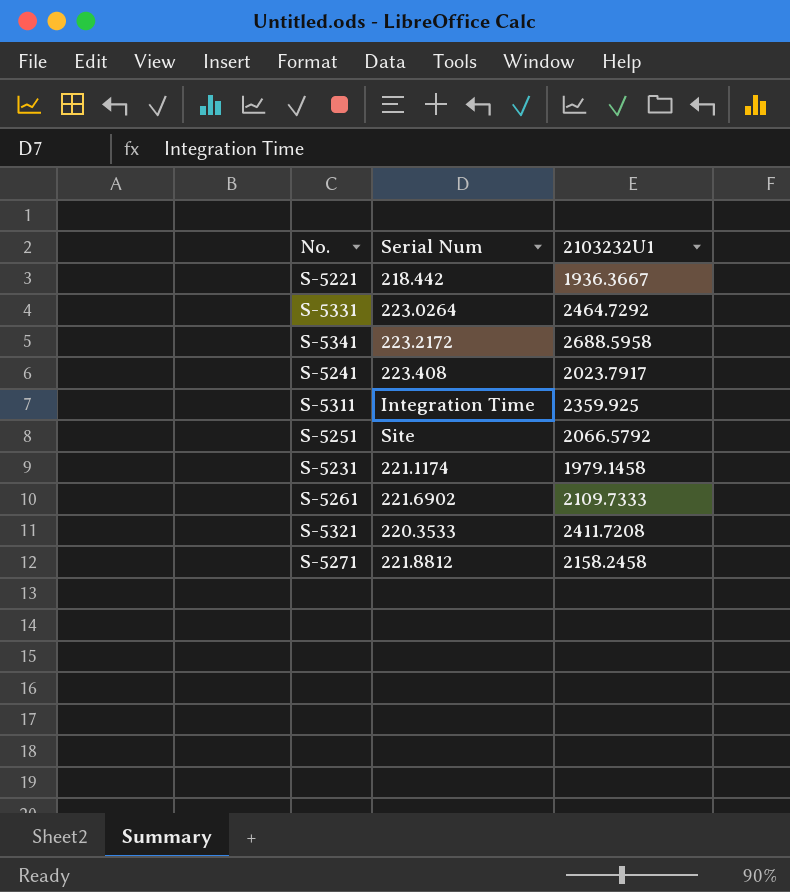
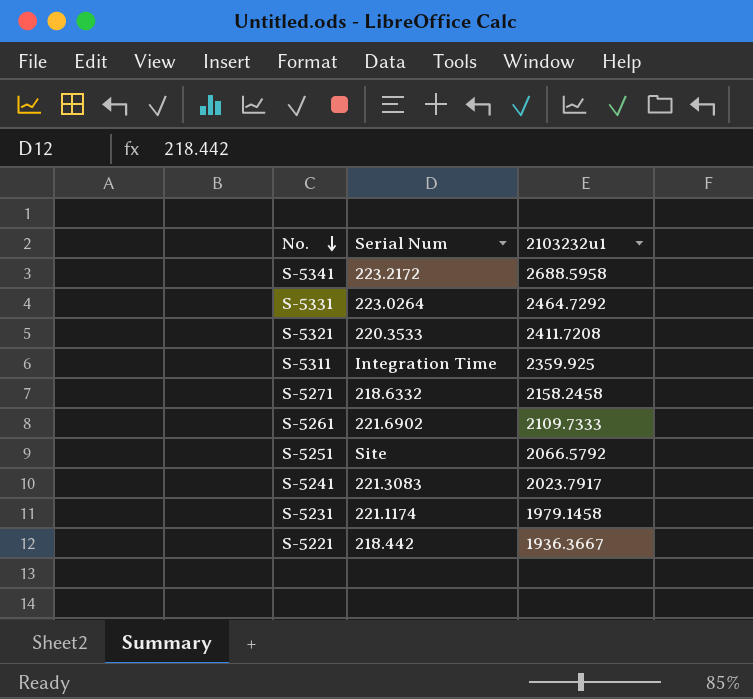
row order: none -> No. descending
column name: 2103232U1 -> 2103232u1
S-5271 | Serial Num: 221.8812 -> 218.6332
S-5241 | Serial Num: 223.408 -> 221.3083

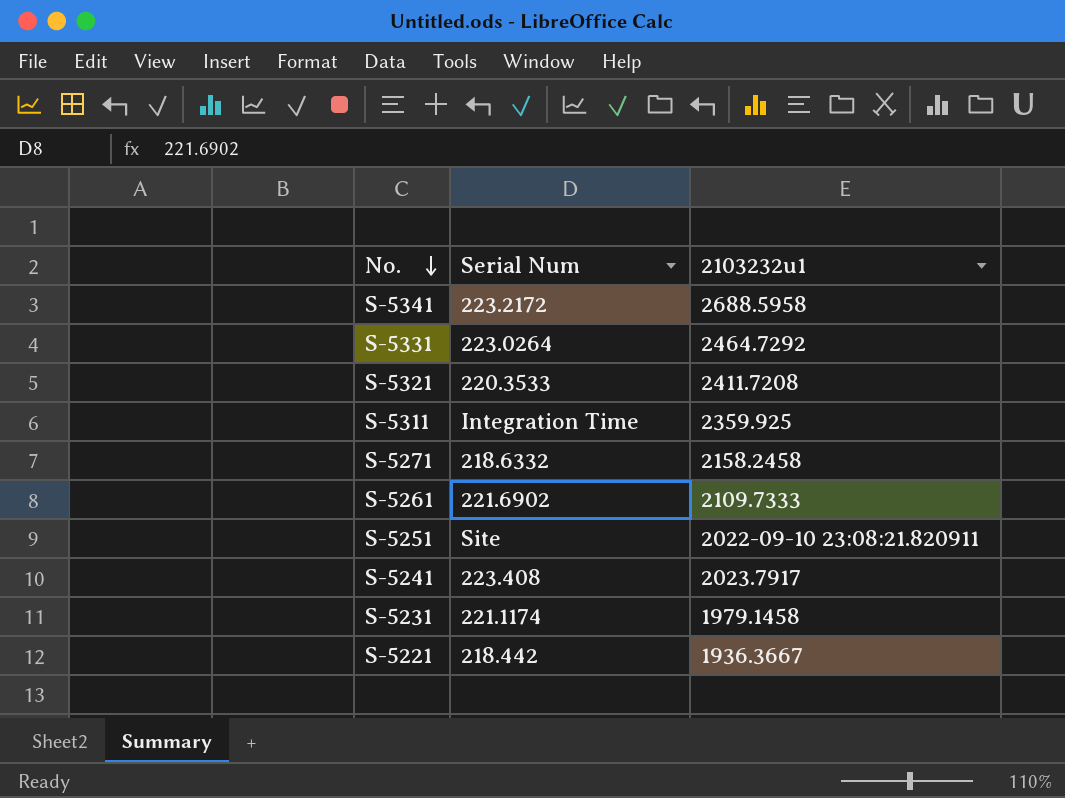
S-5251 | 2103232u1: 2066.5792 -> 2022-09-10 23:08:21.820911
S-5241 | Serial Num: 221.3083 -> 223.408

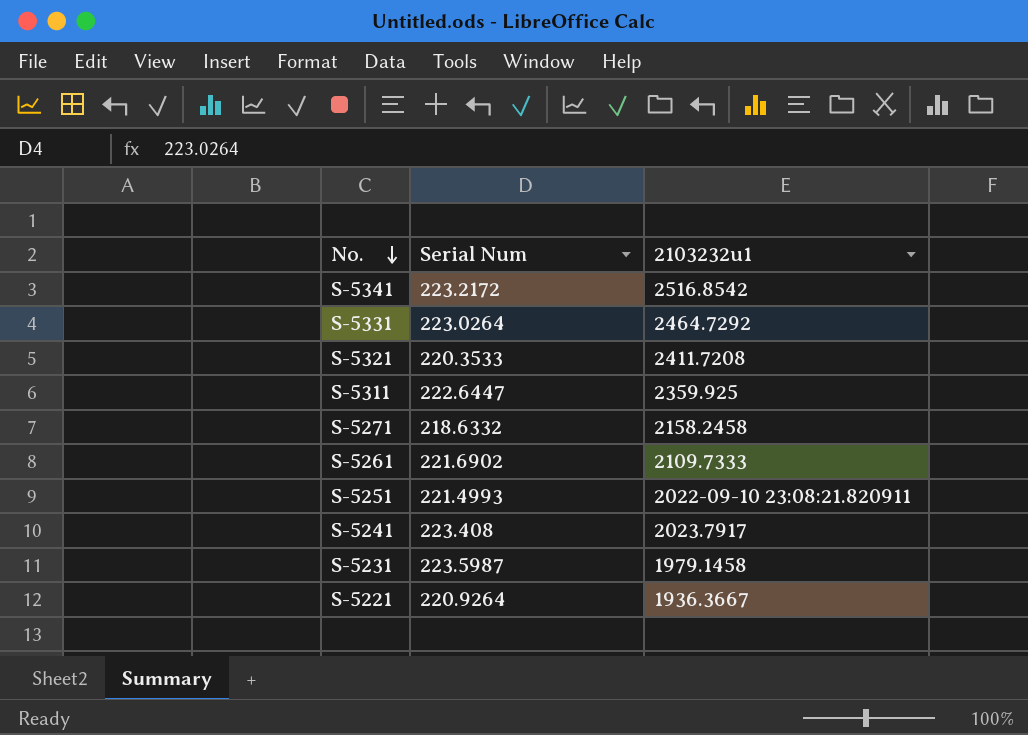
S-5341 | 2103232u1: 2688.5958 -> 2516.8542
S-5311 | Serial Num: Integration Time -> 222.6447
S-5251 | Serial Num: Site -> 221.4993
S-5231 | Serial Num: 221.1174 -> 223.5987
S-5221 | Serial Num: 218.442 -> 220.9264

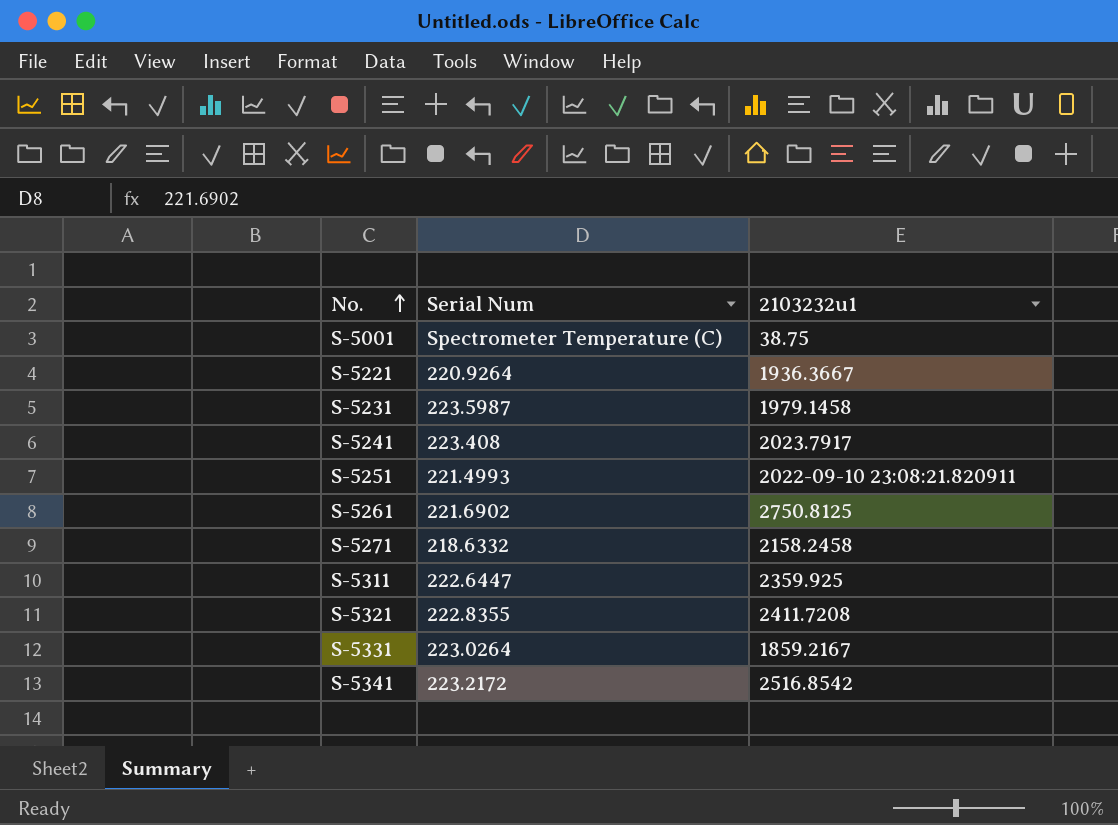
row order: No. descending -> No. ascending
row S-5001: none -> Spectrometer Temperature (C) | 38.75
S-5261 | 2103232u1: 2109.7333 -> 2750.8125
S-5321 | Serial Num: 220.3533 -> 222.8355
S-5331 | 2103232u1: 2464.7292 -> 1859.2167

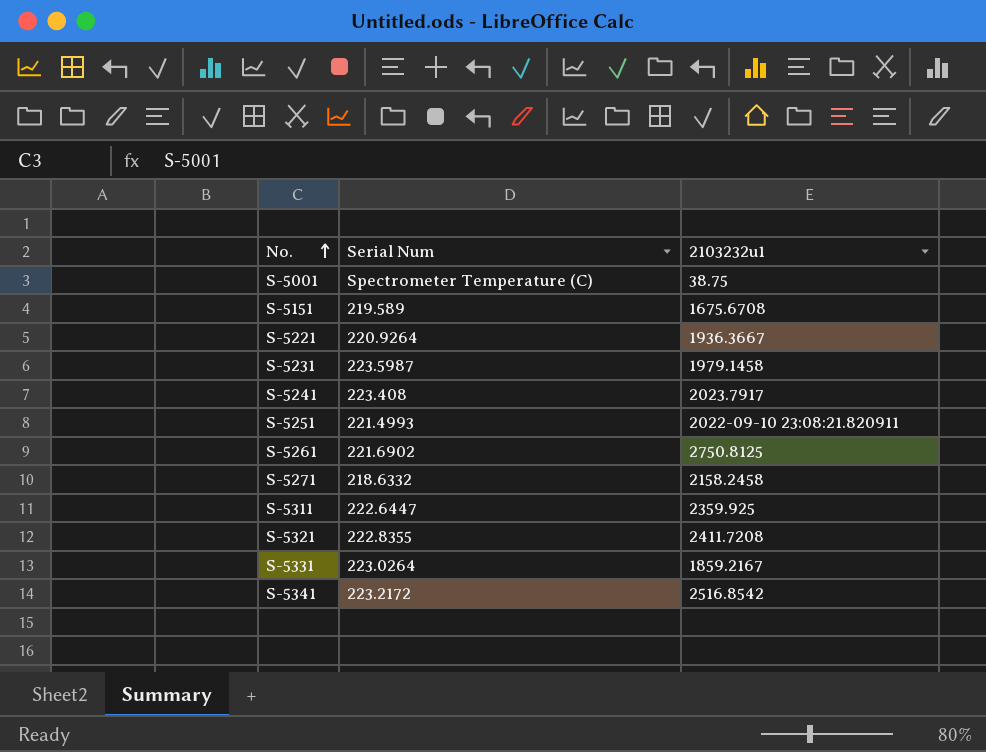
row S-5151: none -> 219.589 | 1675.6708

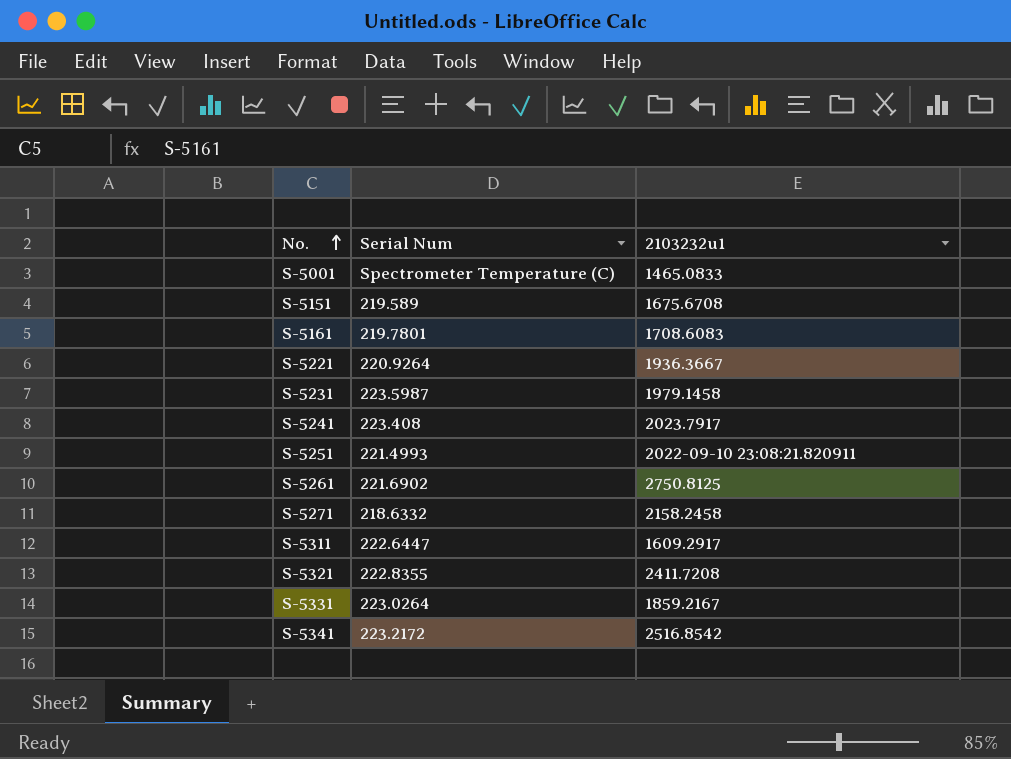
S-5001 | 2103232u1: 38.75 -> 1465.0833
row S-5161: none -> 219.7801 | 1708.6083
S-5311 | 2103232u1: 2359.925 -> 1609.2917

